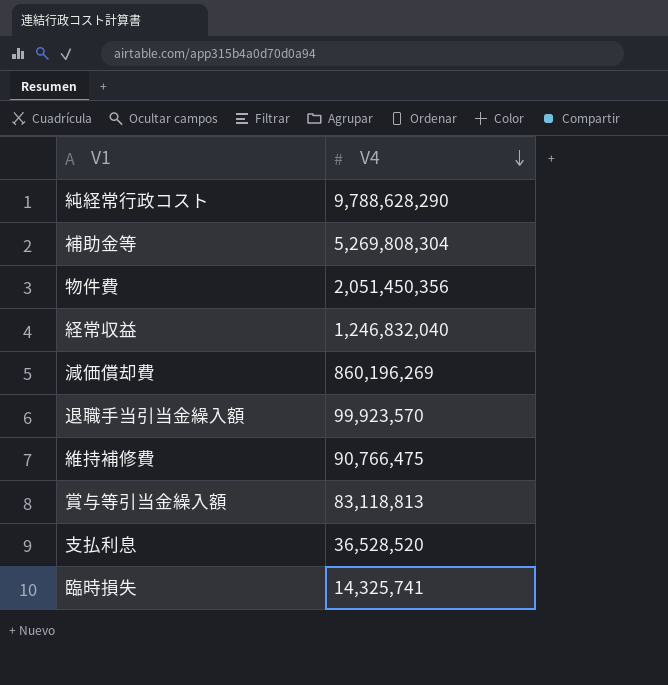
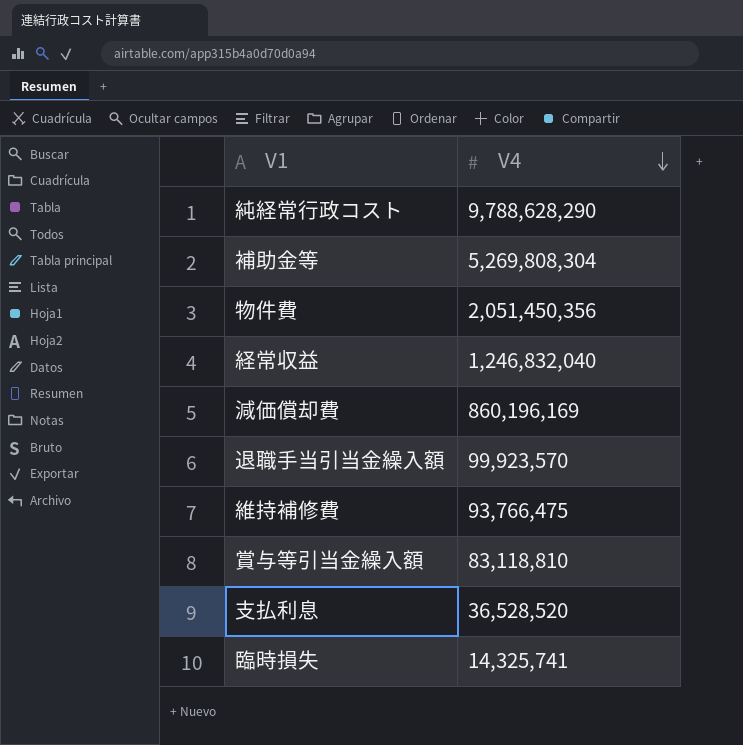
減価償却費 | V4: 860,196,269 -> 860,196,169
維持補修費 | V4: 90,766,475 -> 93,766,475
賞与等引当金繰入額 | V4: 83,118,813 -> 83,118,810

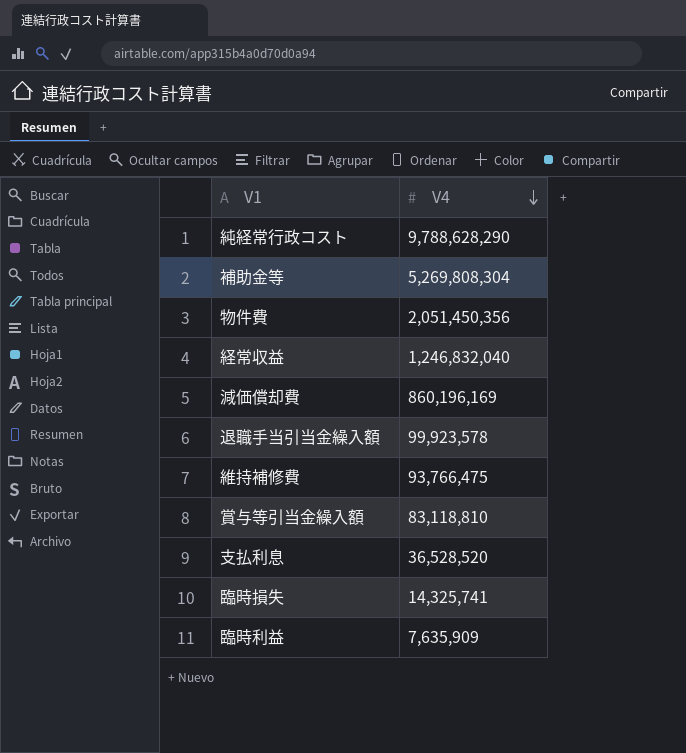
退職手当引当金繰入額 | V4: 99,923,570 -> 99,923,578
row 臨時利益: none -> 7,635,909

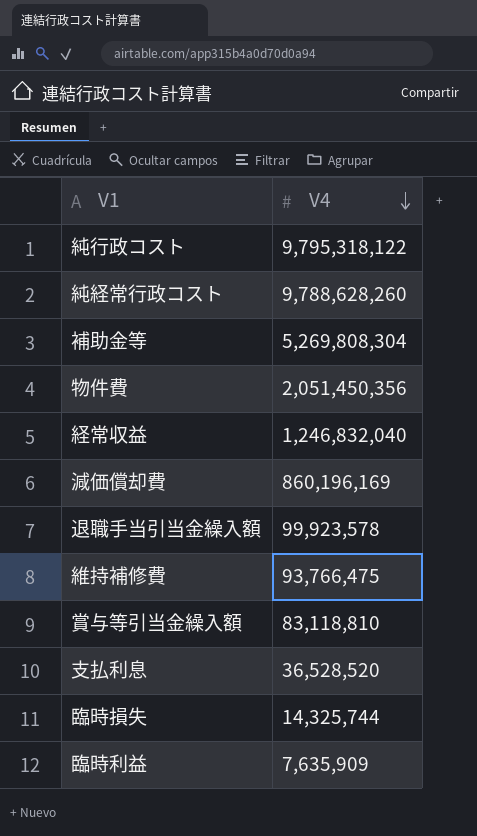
row 純行政コスト: none -> 9,795,318,122
純経常行政コスト | V4: 9,788,628,290 -> 9,788,628,260
臨時損失 | V4: 14,325,741 -> 14,325,744

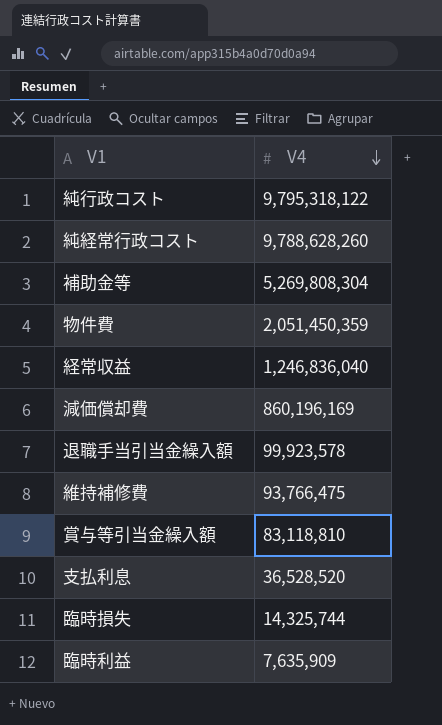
物件費 | V4: 2,051,450,356 -> 2,051,450,359
経常収益 | V4: 1,246,832,040 -> 1,246,836,040

